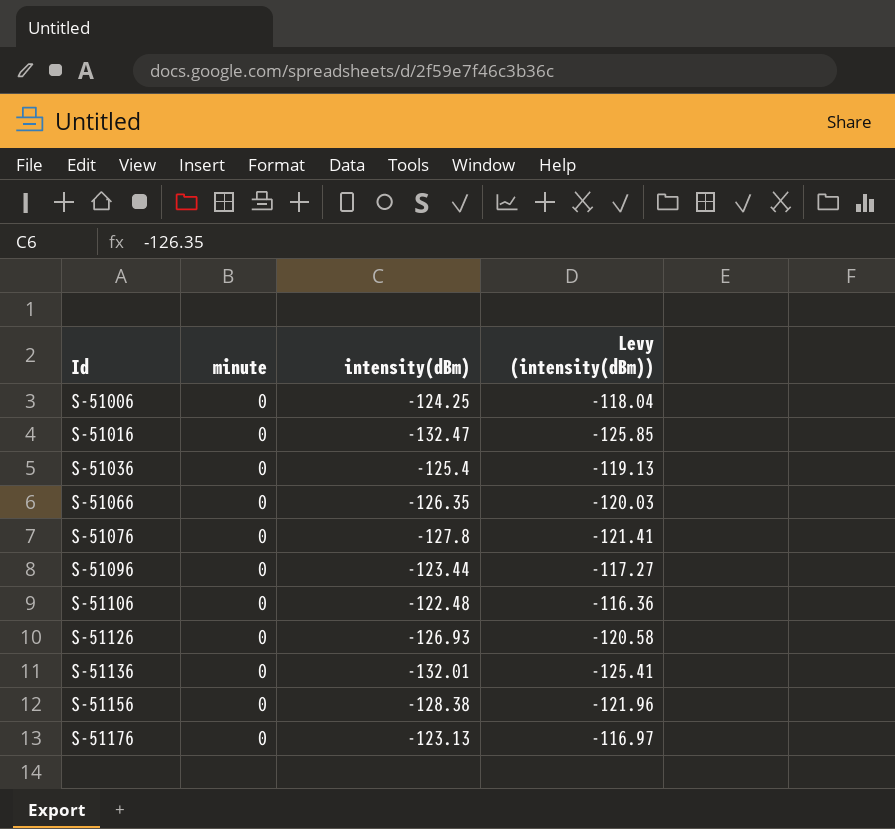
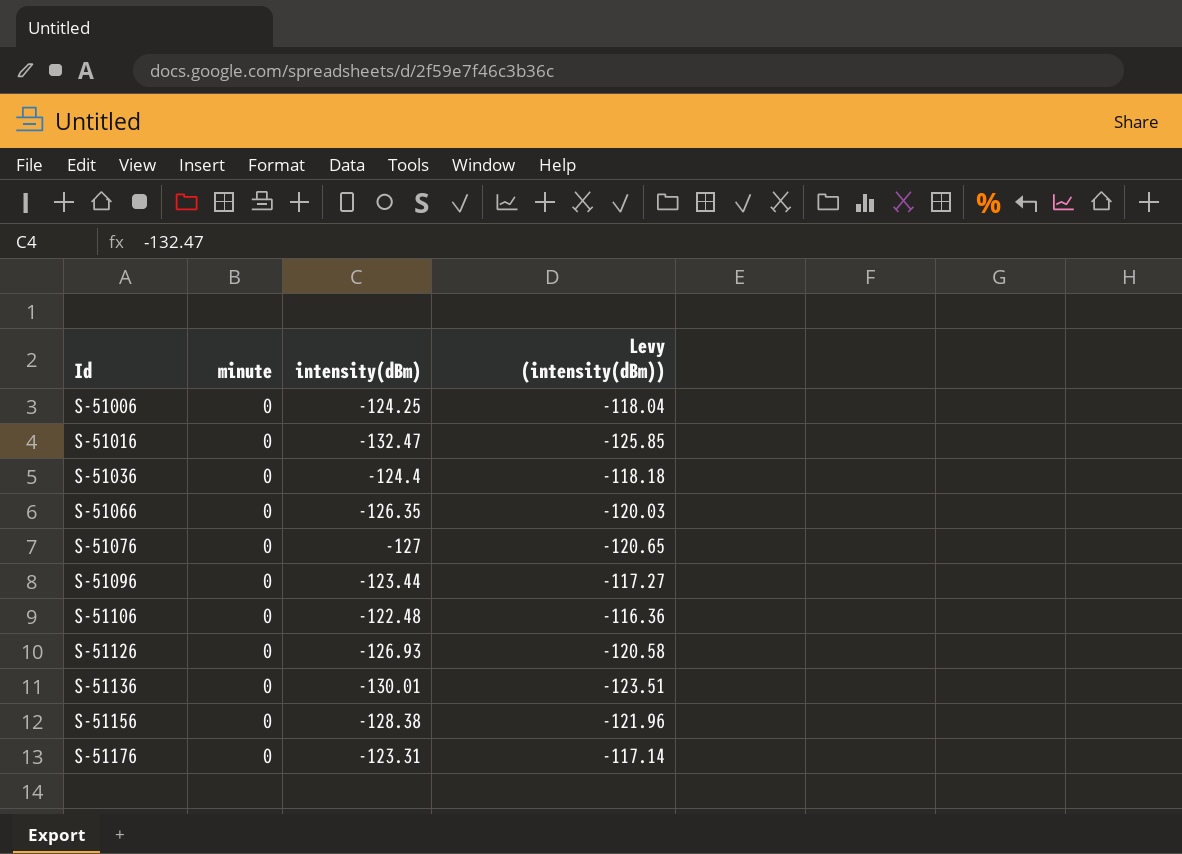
S-51036 | intensity(dBm): -125.4 -> -124.4
S-51036 | Levy (intensity(dBm)): -119.13 -> -118.18
S-51076 | intensity(dBm): -127.8 -> -127
S-51076 | Levy (intensity(dBm)): -121.41 -> -120.65
S-51136 | intensity(dBm): -132.01 -> -130.01
S-51136 | Levy (intensity(dBm)): -125.41 -> -123.51
S-51176 | intensity(dBm): -123.13 -> -123.31
S-51176 | Levy (intensity(dBm)): -116.97 -> -117.14

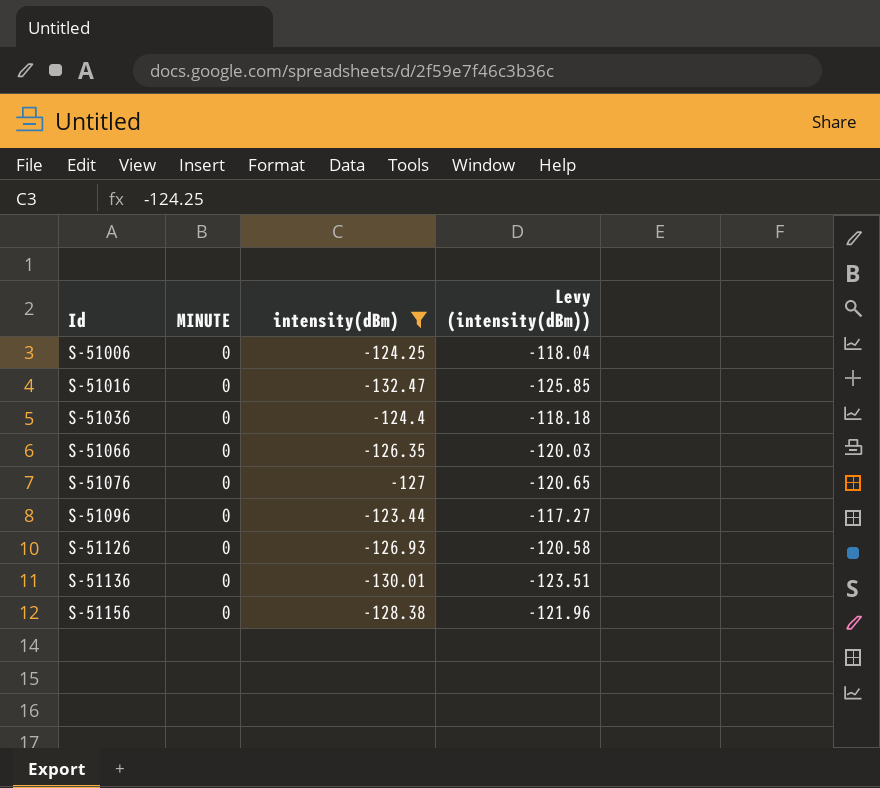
filter: none -> intensity(dBm) <= -123.44
column name: minute -> MINUTE

